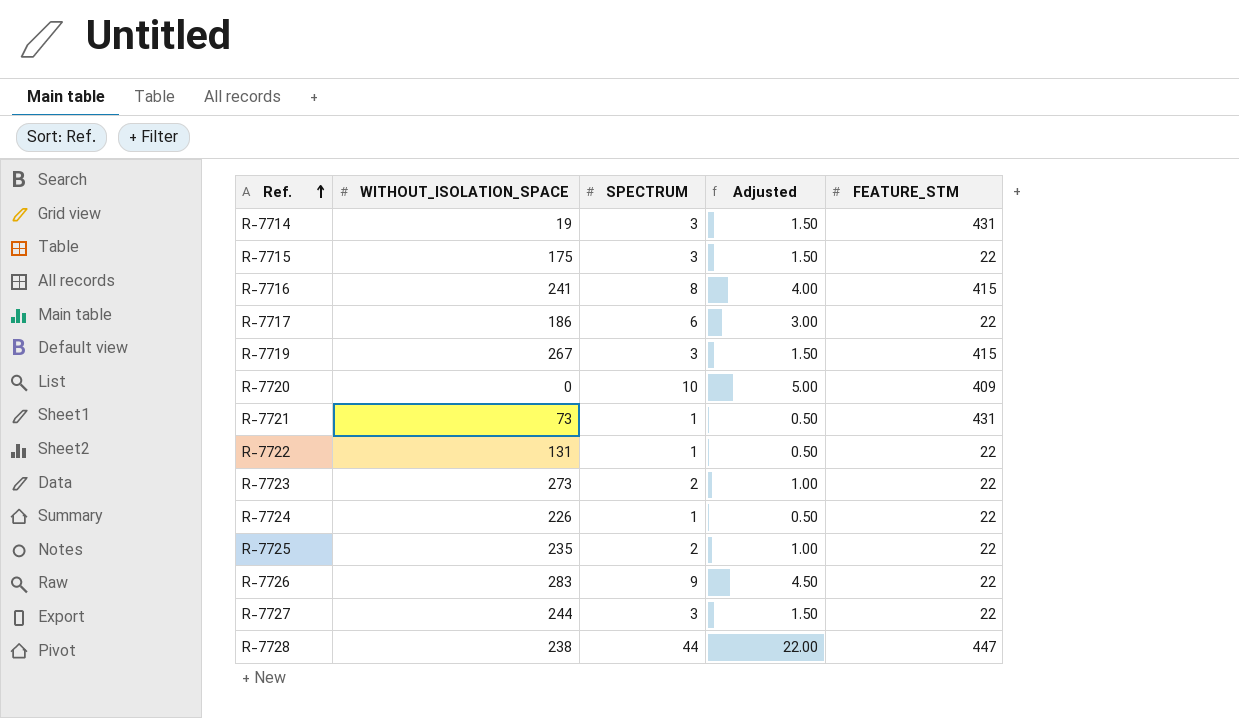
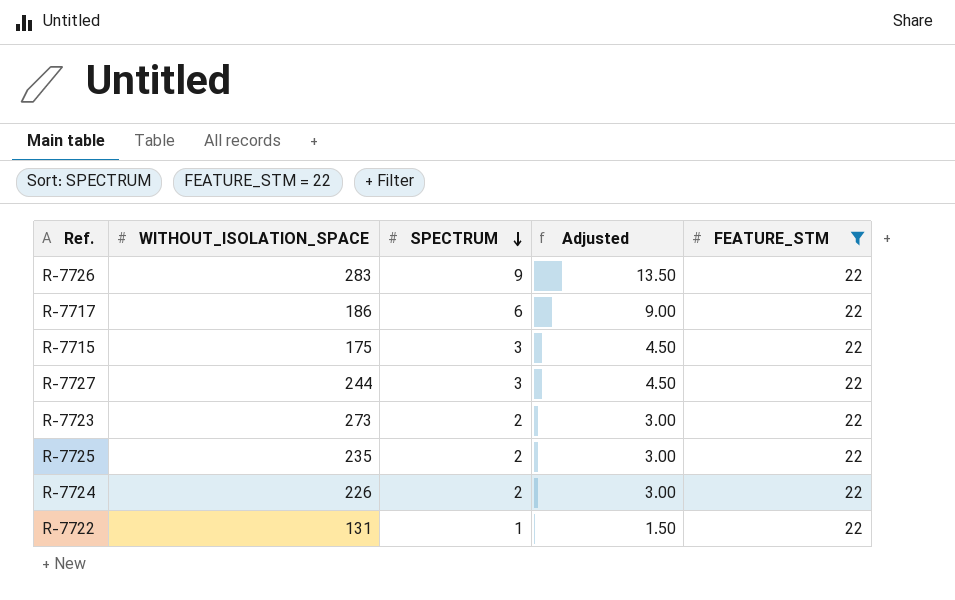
filter: none -> FEATURE_STM = 22
row order: Ref. ascending -> SPECTRUM descending
column Adjusted | formula: [SPECTRUM] * 0.5 -> [SPECTRUM] * 1.5
R-7724 | SPECTRUM: 1 -> 2

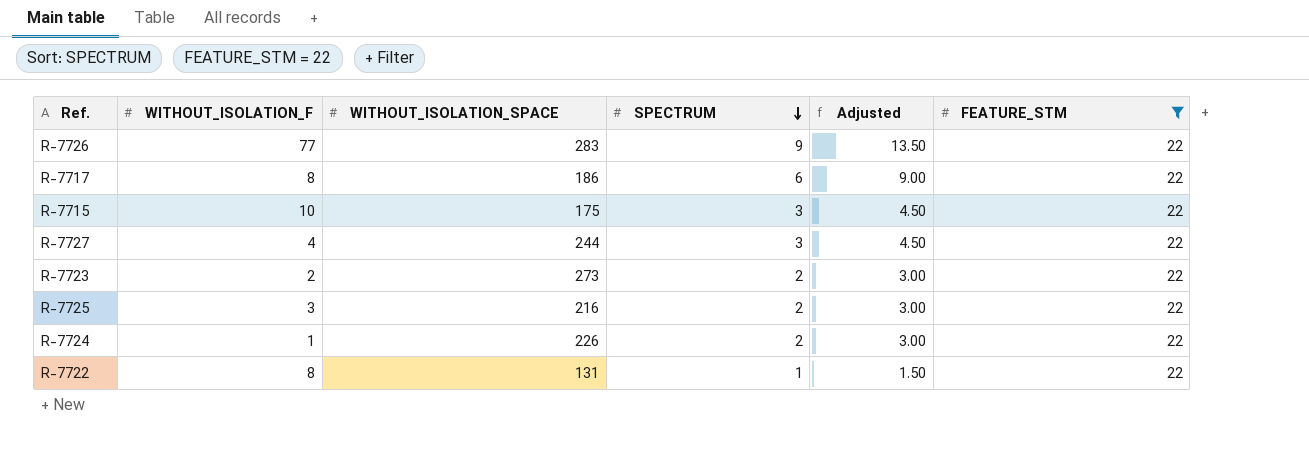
column WITHOUT_ISOLATION_F | position: none -> 2
R-7725 | WITHOUT_ISOLATION_SPACE: 235 -> 216

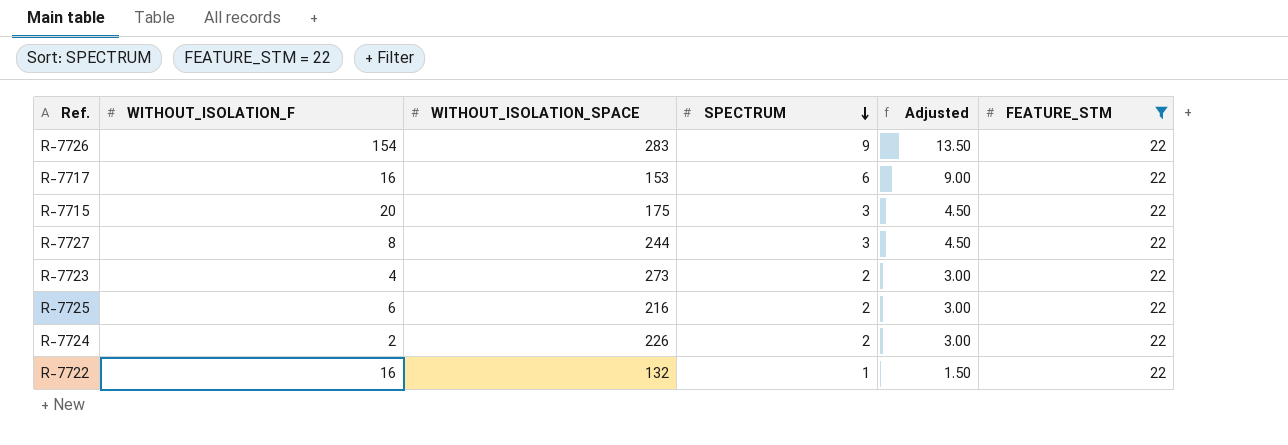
R-7726 | WITHOUT_ISOLATION_F: 77 -> 154
R-7717 | WITHOUT_ISOLATION_F: 8 -> 16
R-7717 | WITHOUT_ISOLATION_SPACE: 186 -> 153
R-7715 | WITHOUT_ISOLATION_F: 10 -> 20
R-7727 | WITHOUT_ISOLATION_F: 4 -> 8
R-7723 | WITHOUT_ISOLATION_F: 2 -> 4
R-7725 | WITHOUT_ISOLATION_F: 3 -> 6
R-7724 | WITHOUT_ISOLATION_F: 1 -> 2
R-7722 | WITHOUT_ISOLATION_F: 8 -> 16
R-7722 | WITHOUT_ISOLATION_SPACE: 131 -> 132

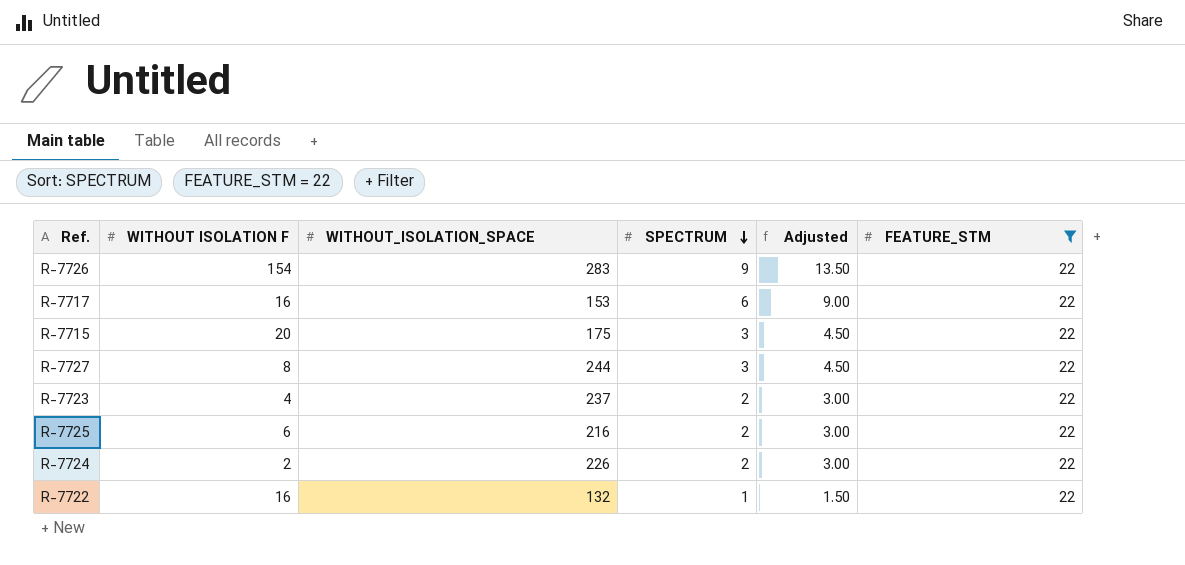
column name: WITHOUT_ISOLATION_F -> WITHOUT ISOLATION F
R-7723 | WITHOUT_ISOLATION_SPACE: 273 -> 237

